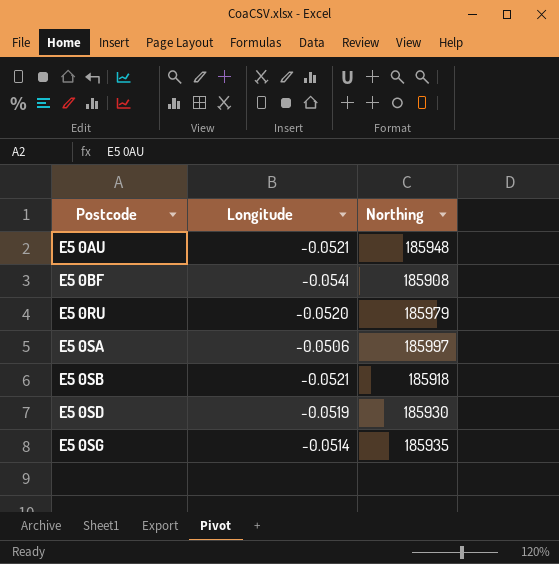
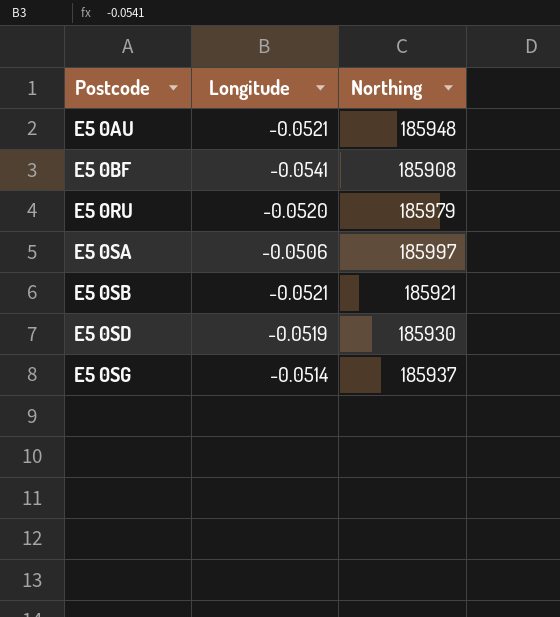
E5 0SB | Northing: 185918 -> 185921
E5 0SG | Northing: 185935 -> 185937

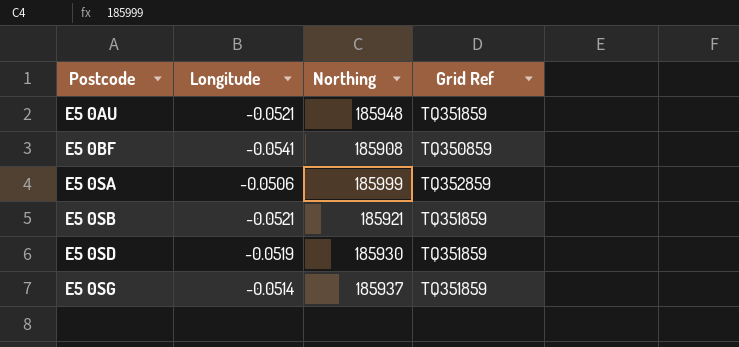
column Grid Ref | position: none -> 4
row E5 0RU: -0.0520 | 185979 -> none
E5 0SA | Northing: 185997 -> 185999

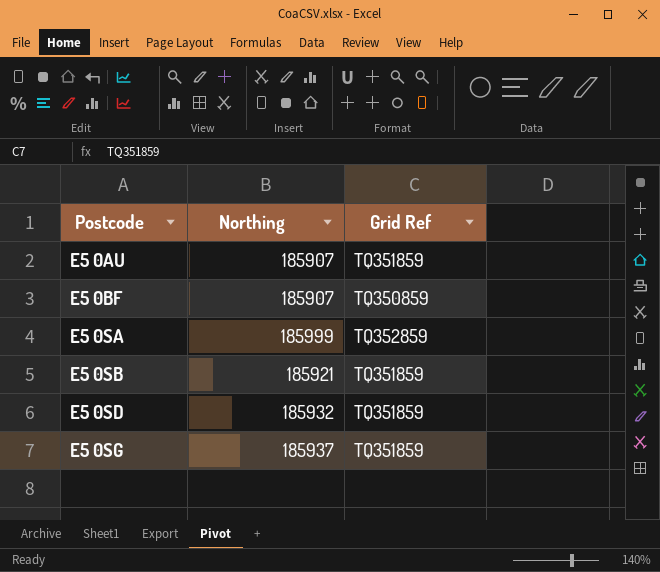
column Longitude | position: 2 -> none
E5 0AU | Northing: 185948 -> 185907
E5 0BF | Northing: 185908 -> 185907
E5 0SD | Northing: 185930 -> 185932

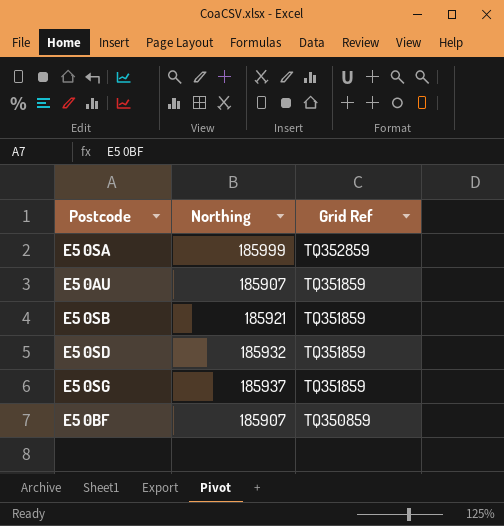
row order: Postcode ascending -> Grid Ref descending

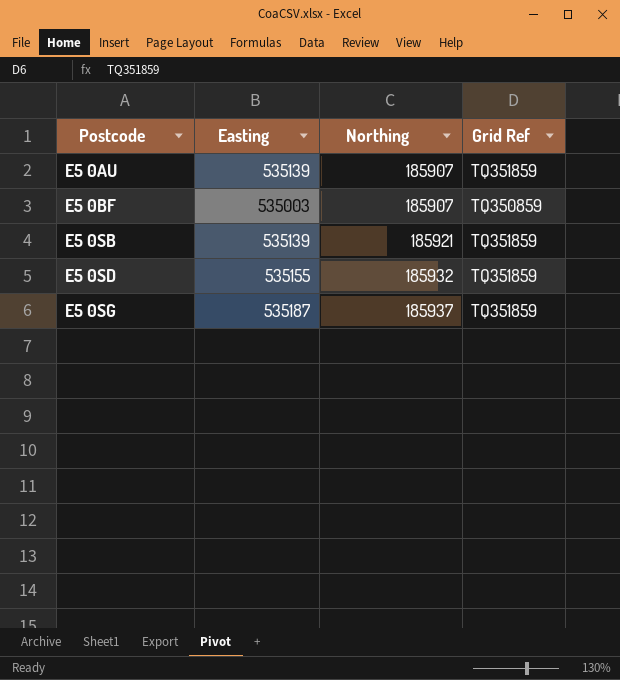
row order: Grid Ref descending -> Postcode ascending
column Easting | position: none -> 2
row E5 0SA: 185999 | TQ352859 -> none

